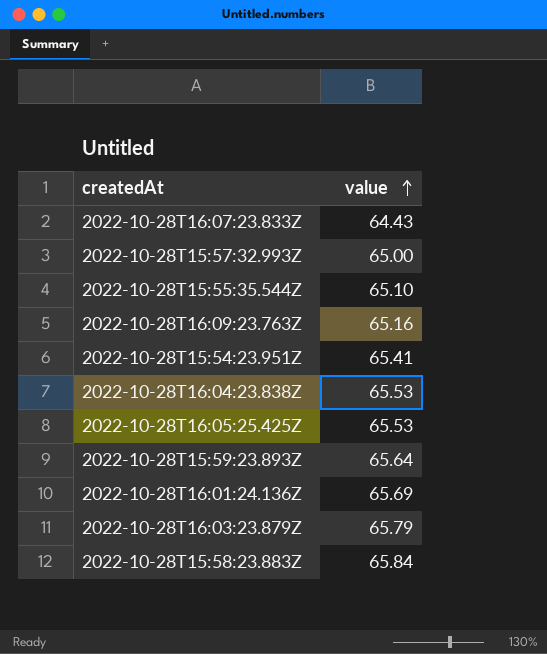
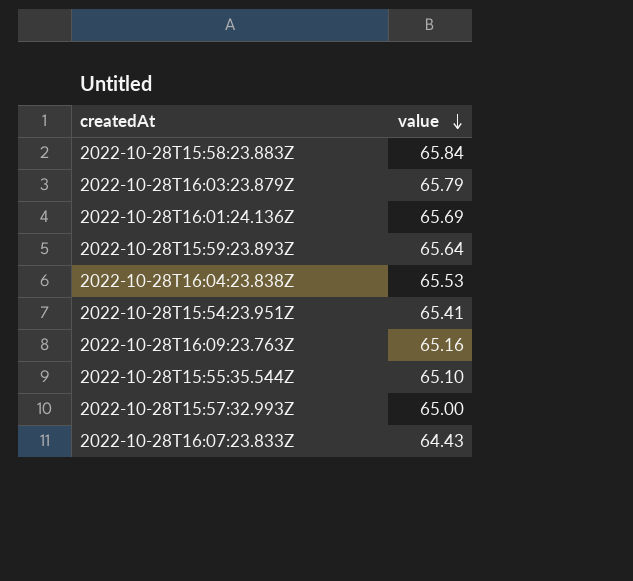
row order: value ascending -> value descending
row 2022-10-28T16:05:25.425Z: 65.53 -> none

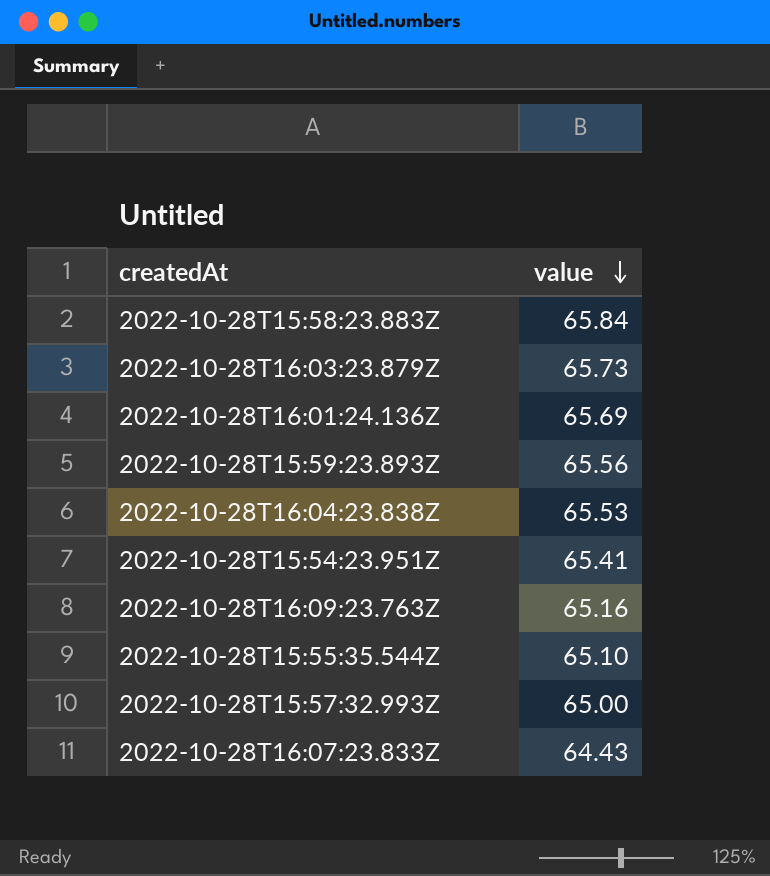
2022-10-28T16:03:23.879Z | value: 65.79 -> 65.73
2022-10-28T15:59:23.893Z | value: 65.64 -> 65.56

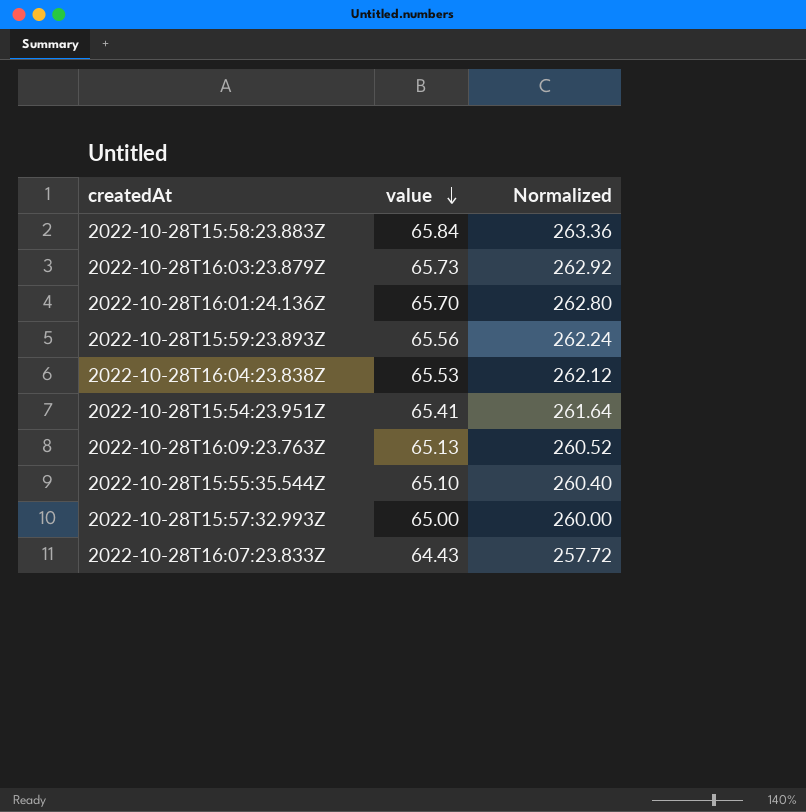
column Normalized | formula: none -> [value] * 4
2022-10-28T16:01:24.136Z | value: 65.69 -> 65.70
2022-10-28T16:09:23.763Z | value: 65.16 -> 65.13

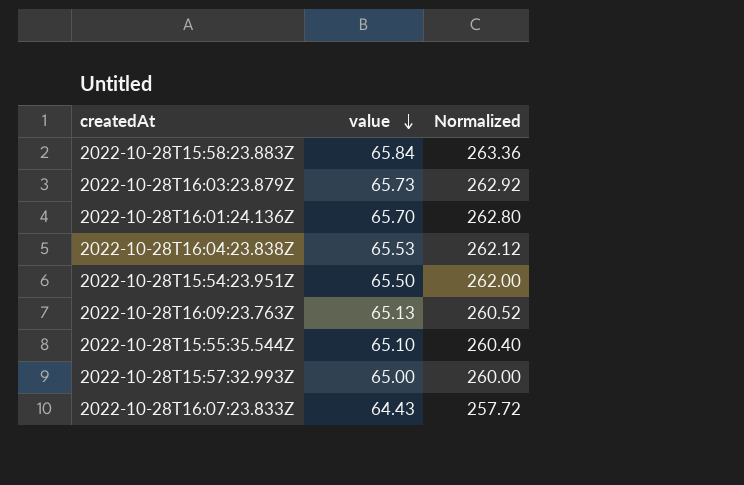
row 2022-10-28T15:59:23.893Z: 65.56 | 262.24 -> none
2022-10-28T15:54:23.951Z | value: 65.41 -> 65.50
2022-10-28T15:54:23.951Z | Normalized: 261.64 -> 262.00

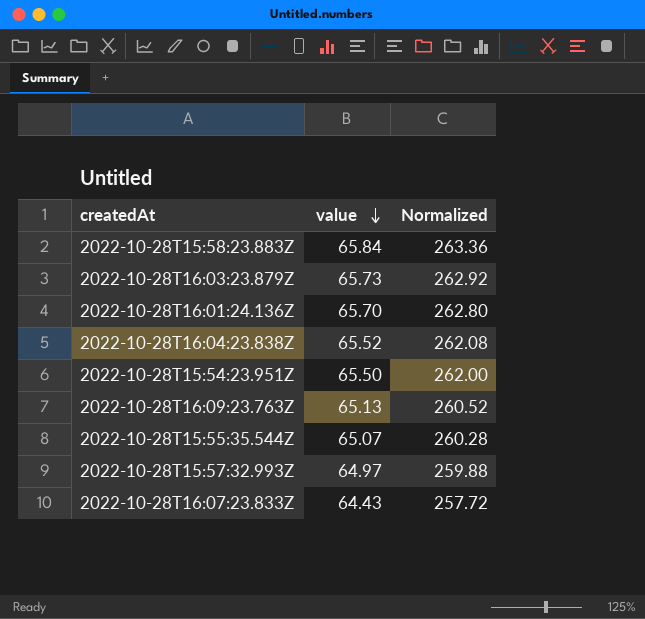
2022-10-28T16:04:23.838Z | value: 65.53 -> 65.52
2022-10-28T16:04:23.838Z | Normalized: 262.12 -> 262.08
2022-10-28T15:55:35.544Z | value: 65.10 -> 65.07
2022-10-28T15:55:35.544Z | Normalized: 260.40 -> 260.28
2022-10-28T15:57:32.993Z | value: 65.00 -> 64.97
2022-10-28T15:57:32.993Z | Normalized: 260.00 -> 259.88

